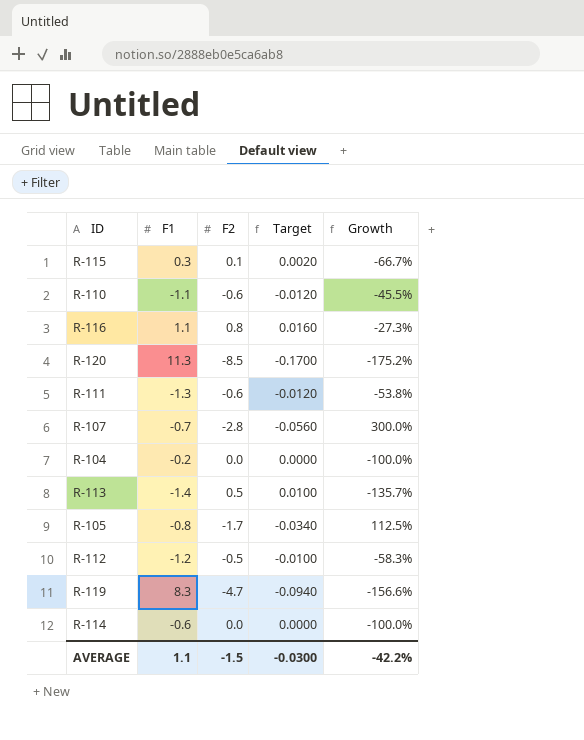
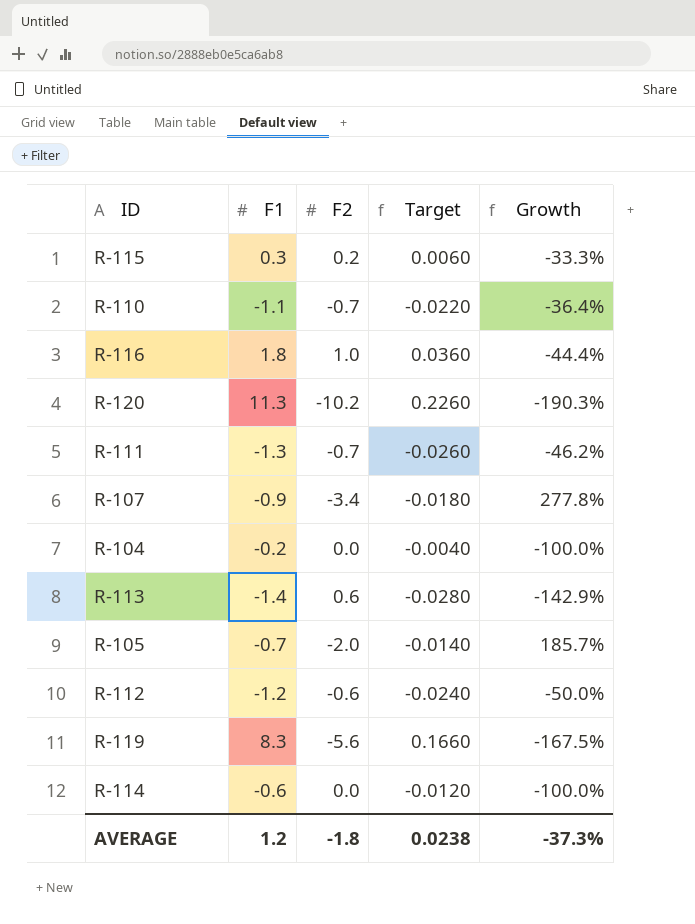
column Target | formula: [F2] * 0.02 -> [F1] * 0.02
R-115 | F2: 0.1 -> 0.2
R-115 | Growth: -66.7% -> -33.3%
R-110 | F2: -0.6 -> -0.7
R-110 | Growth: -45.5% -> -36.4%
R-116 | F1: 1.1 -> 1.8
R-116 | F2: 0.8 -> 1.0
R-116 | Growth: -27.3% -> -44.4%
R-120 | F2: -8.5 -> -10.2
R-120 | Growth: -175.2% -> -190.3%
R-111 | F2: -0.6 -> -0.7
R-111 | Growth: -53.8% -> -46.2%
R-107 | F1: -0.7 -> -0.9
R-107 | F2: -2.8 -> -3.4
R-107 | Growth: 300.0% -> 277.8%
R-113 | F2: 0.5 -> 0.6
R-113 | Growth: -135.7% -> -142.9%
R-105 | F1: -0.8 -> -0.7
R-105 | F2: -1.7 -> -2.0
R-105 | Growth: 112.5% -> 185.7%
R-112 | F2: -0.5 -> -0.6
R-112 | Growth: -58.3% -> -50.0%
R-119 | F2: -4.7 -> -5.6
R-119 | Growth: -156.6% -> -167.5%
AVERAGE | F1: 1.1 -> 1.2
AVERAGE | F2: -1.5 -> -1.8
AVERAGE | Target: -0.0300 -> 0.0238
AVERAGE | Growth: -42.2% -> -37.3%

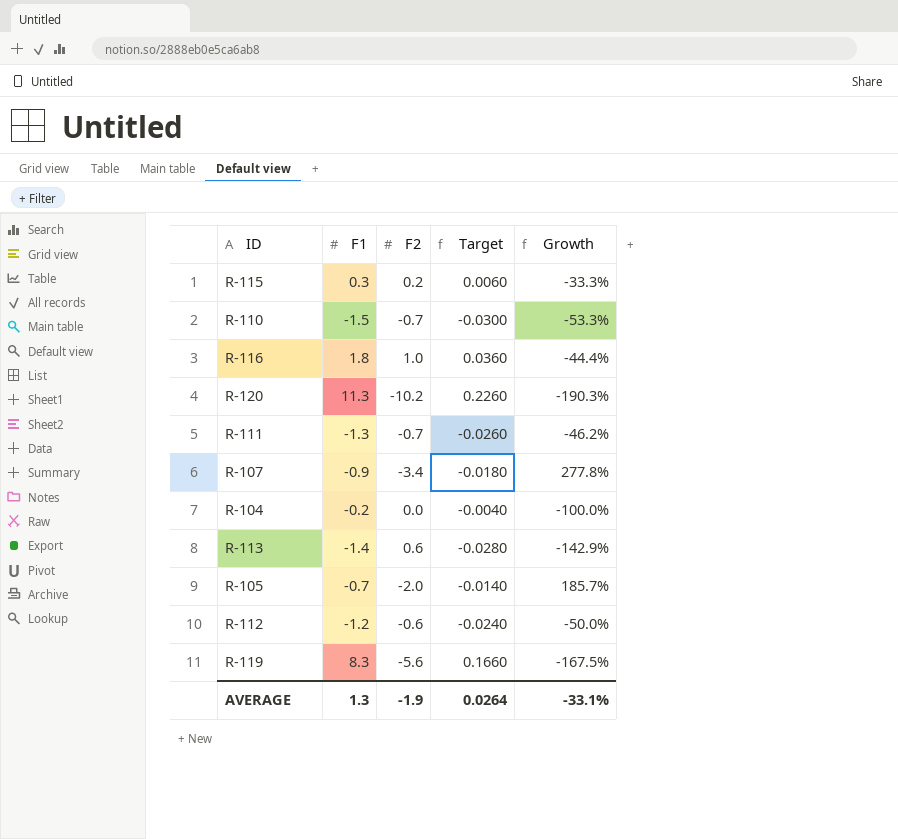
row R-114: -0.6 | 0.0 | -0.0120 | -100.0% -> none
R-110 | F1: -1.1 -> -1.5
R-110 | Target: -0.0220 -> -0.0300
R-110 | Growth: -36.4% -> -53.3%
AVERAGE | F1: 1.2 -> 1.3
AVERAGE | F2: -1.8 -> -1.9
AVERAGE | Target: 0.0238 -> 0.0264
AVERAGE | Growth: -37.3% -> -33.1%

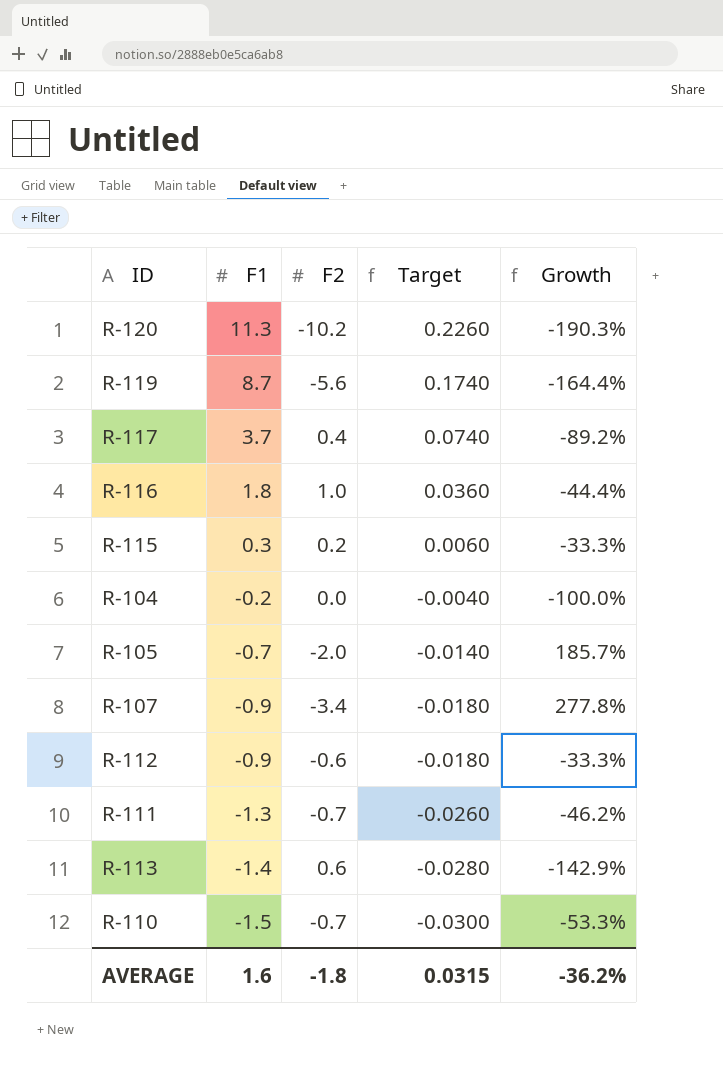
row order: none -> F1 descending
R-119 | F1: 8.3 -> 8.7
R-119 | Target: 0.1660 -> 0.1740
R-119 | Growth: -167.5% -> -164.4%
row R-117: none -> 3.7 | 0.4 | 0.0740 | -89.2%
R-112 | F1: -1.2 -> -0.9
R-112 | Target: -0.0240 -> -0.0180
R-112 | Growth: -50.0% -> -33.3%
AVERAGE | F1: 1.3 -> 1.6
AVERAGE | F2: -1.9 -> -1.8
AVERAGE | Target: 0.0264 -> 0.0315
AVERAGE | Growth: -33.1% -> -36.2%

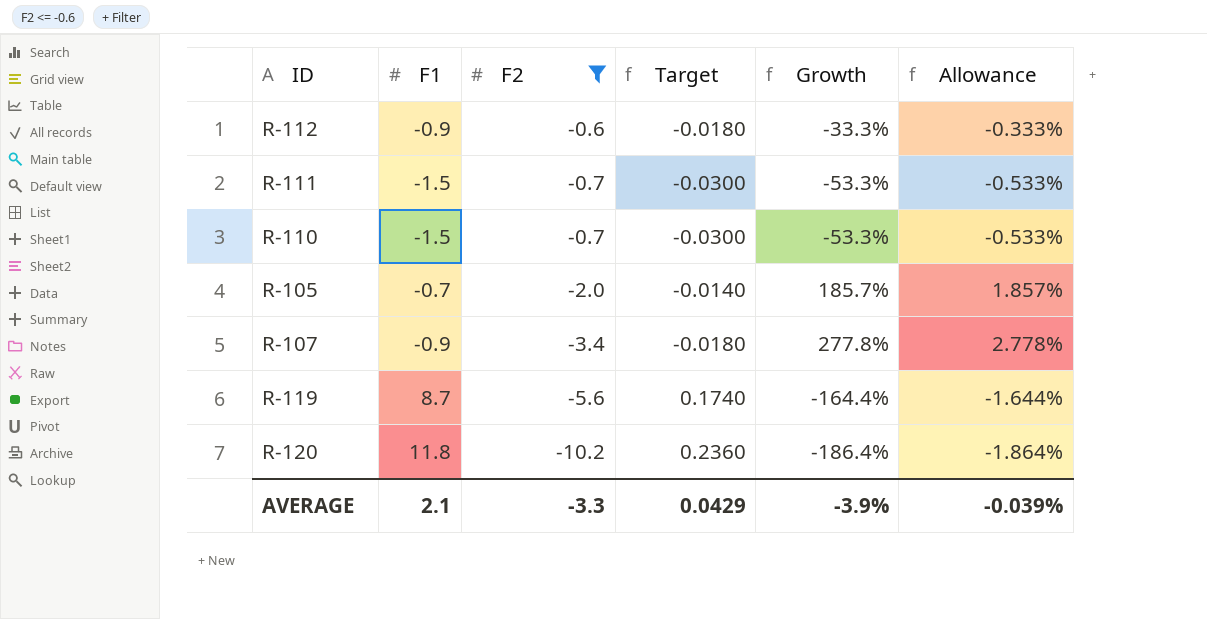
filter: none -> F2 <= -0.6
row order: F1 descending -> F2 descending
column Allowance | formula: none -> [Growth] * 0.01
R-111 | F1: -1.3 -> -1.5
R-111 | Target: -0.0260 -> -0.0300
R-111 | Growth: -46.2% -> -53.3%
R-120 | F1: 11.3 -> 11.8
R-120 | Target: 0.2260 -> 0.2360
R-120 | Growth: -190.3% -> -186.4%
AVERAGE | F1: 1.6 -> 2.1
AVERAGE | F2: -1.8 -> -3.3
AVERAGE | Target: 0.0315 -> 0.0429
AVERAGE | Growth: -36.2% -> -3.9%

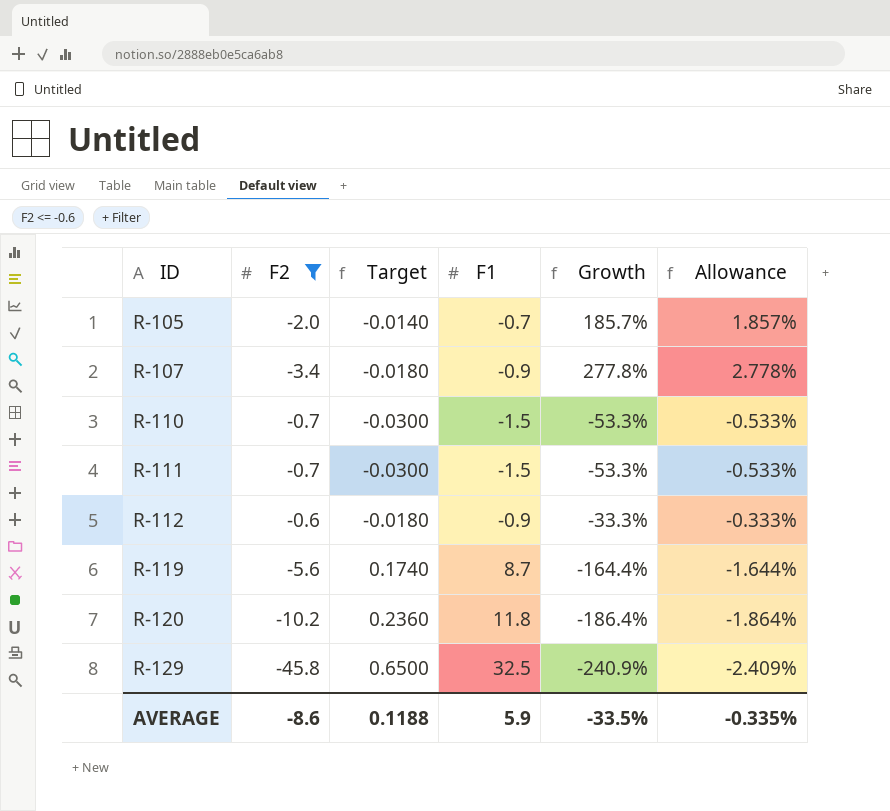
row order: F2 descending -> ID ascending
column F1 | position: 2 -> 4
row R-129: none -> -45.8 | 0.6500 | 32.5 | -240.9% | -2.409%
AVERAGE | F2: -3.3 -> -8.6
AVERAGE | Target: 0.0429 -> 0.1188
AVERAGE | F1: 2.1 -> 5.9
AVERAGE | Growth: -3.9% -> -33.5%
AVERAGE | Allowance: -0.039% -> -0.335%

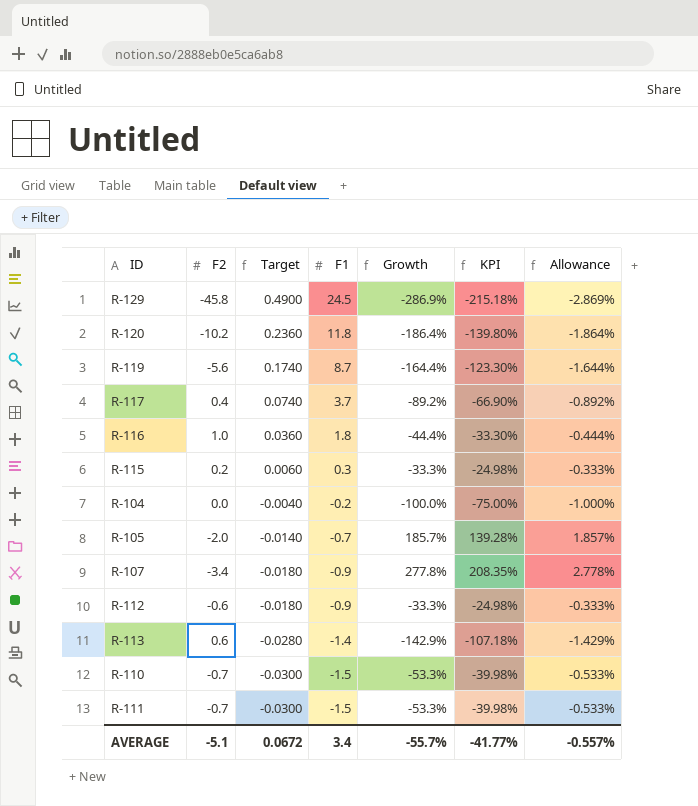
filter: F2 <= -0.6 -> none
row order: ID ascending -> Target descending
column KPI | formula: none -> [Growth] * 0.75
R-129 | Target: 0.6500 -> 0.4900
R-129 | F1: 32.5 -> 24.5
R-129 | Growth: -240.9% -> -286.9%
R-129 | Allowance: -2.409% -> -2.869%
AVERAGE | F2: -8.6 -> -5.1
AVERAGE | Target: 0.1188 -> 0.0672
AVERAGE | F1: 5.9 -> 3.4
AVERAGE | Growth: -33.5% -> -55.7%
AVERAGE | Allowance: -0.335% -> -0.557%

